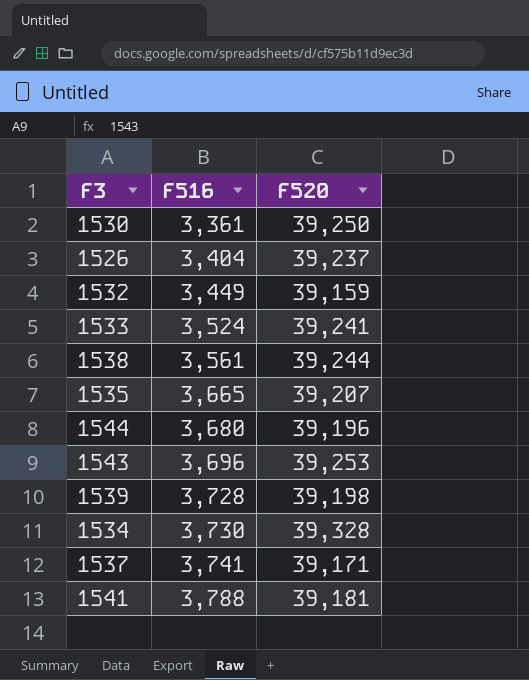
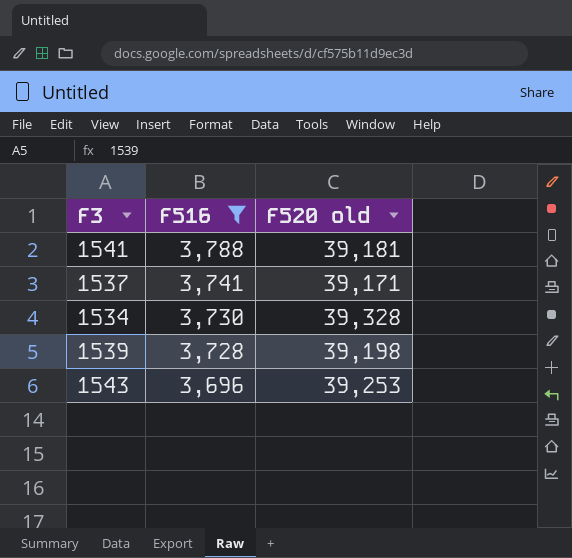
filter: none -> F516 >= 3,696
row order: F516 ascending -> F516 descending
column name: F520 -> F520 old

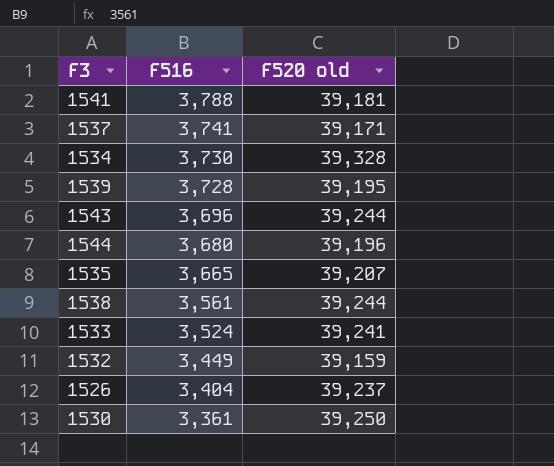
filter: F516 >= 3,696 -> none
1539 | F520 old: 39,198 -> 39,195
1543 | F520 old: 39,253 -> 39,244

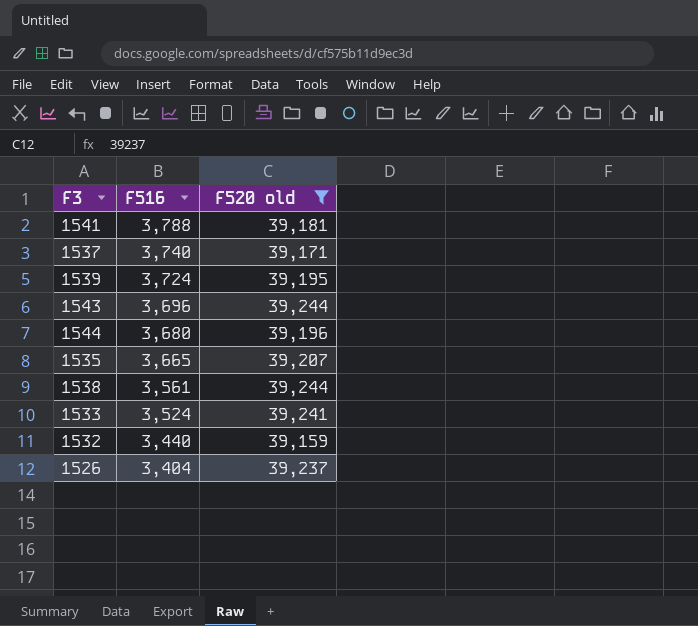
filter: none -> F520 old <= 39,244
1537 | F516: 3,741 -> 3,740
1539 | F516: 3,728 -> 3,724
1532 | F516: 3,449 -> 3,440

